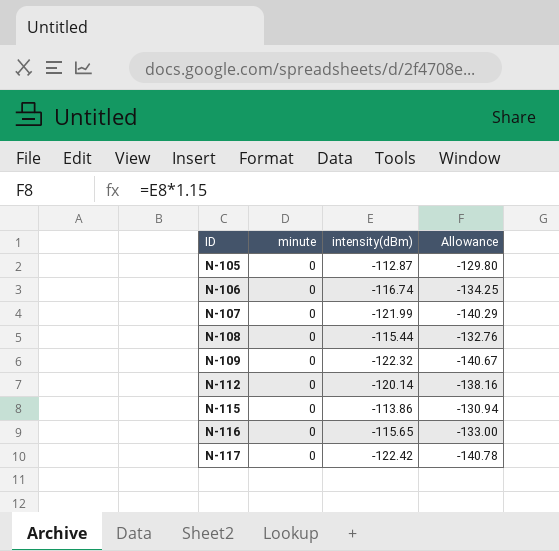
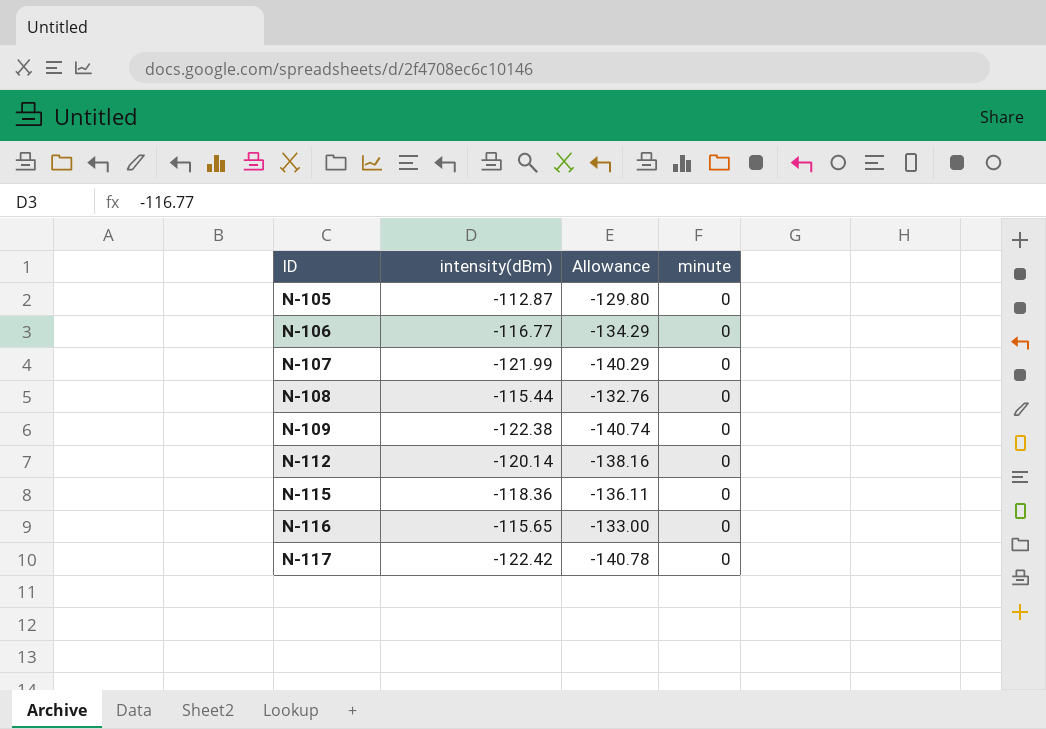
column minute | position: 2 -> 4
N-106 | intensity(dBm): -116.74 -> -116.77
N-106 | Allowance: -134.25 -> -134.29
N-109 | intensity(dBm): -122.32 -> -122.38
N-109 | Allowance: -140.67 -> -140.74
N-115 | intensity(dBm): -113.86 -> -118.36
N-115 | Allowance: -130.94 -> -136.11

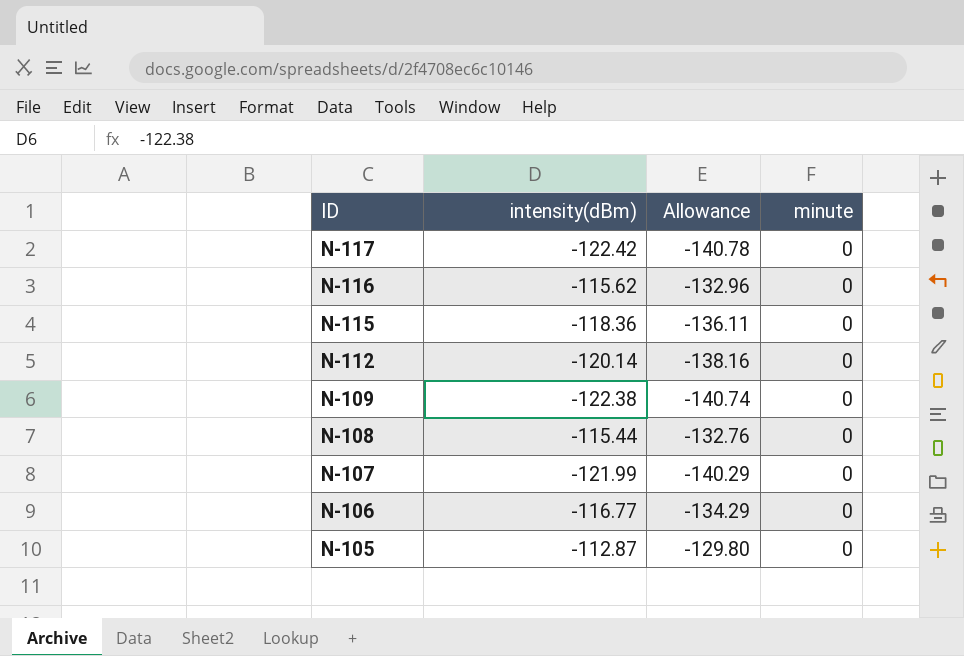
row order: ID ascending -> ID descending
N-116 | intensity(dBm): -115.65 -> -115.62
N-116 | Allowance: -133.00 -> -132.96

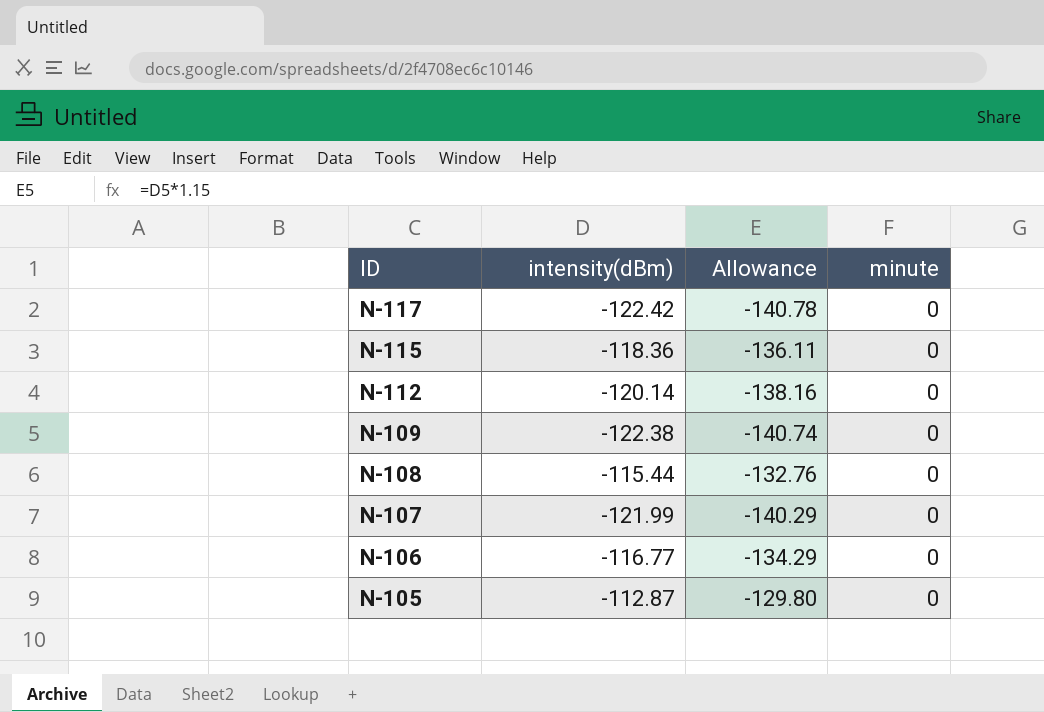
row N-116: -115.62 | -132.96 | 0 -> none

